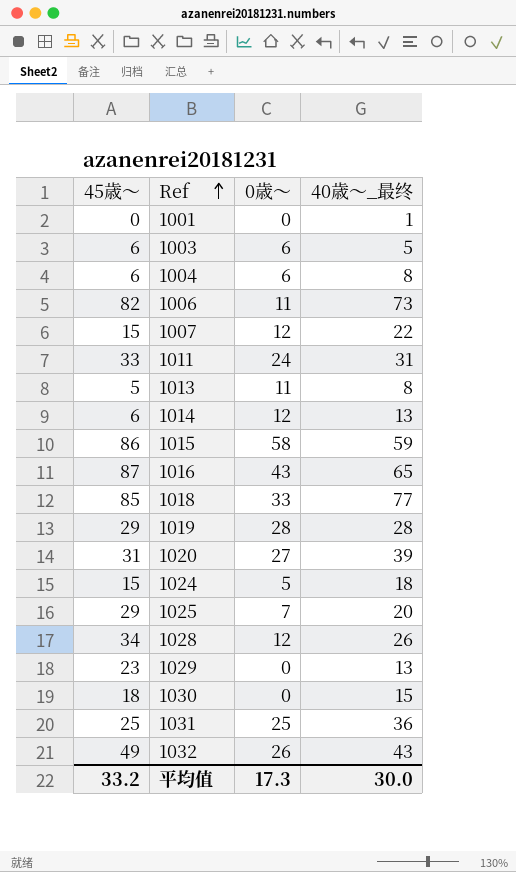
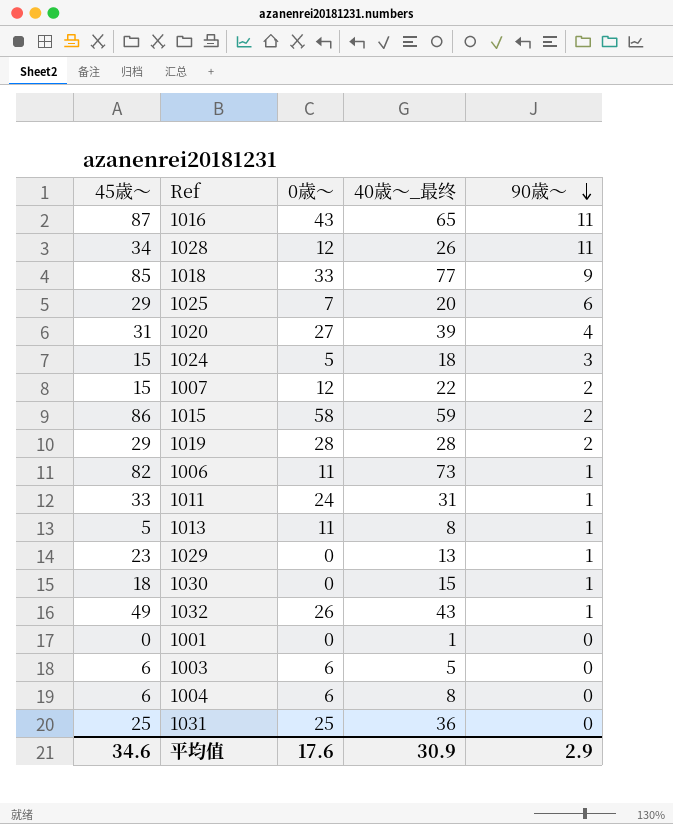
row order: Ref ascending -> 90歳〜 descending
column 90歳〜 | position: none -> 5
row 1014: 6 | 12 | 13 -> none
平均值 | 45歳〜: 33.2 -> 34.6
平均值 | 0歳～: 17.3 -> 17.6
平均值 | 40歳〜_最终: 30.0 -> 30.9

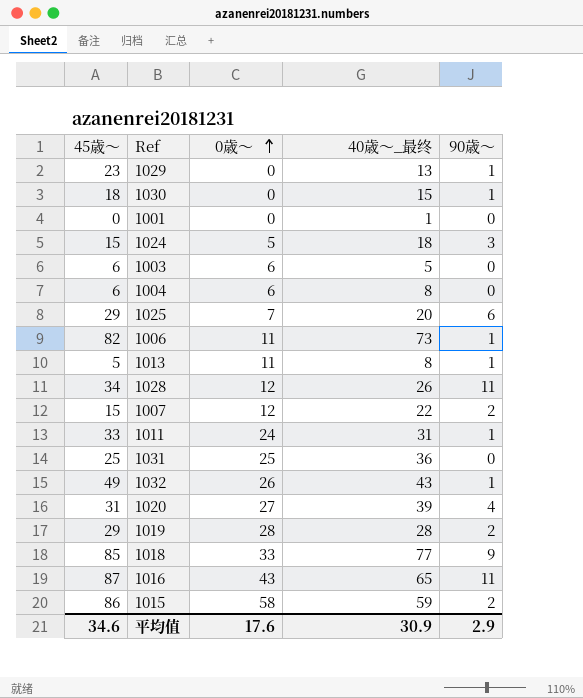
row order: 90歳〜 descending -> 0歳～ ascending

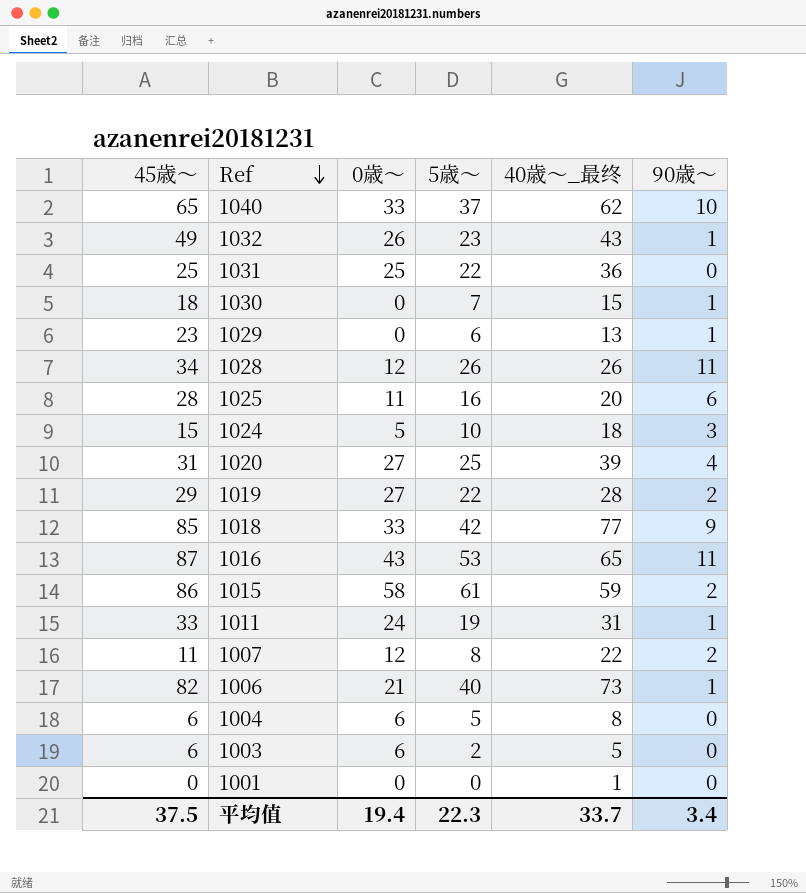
row order: 0歳～ ascending -> Ref descending
column 5歳～ | position: none -> 4
row 1013: 5 | 11 | 8 | 1 -> none
row 1040: none -> 65 | 33 | 37 | 62 | 10
1025 | 45歳〜: 29 -> 28
1025 | 0歳～: 7 -> 11
1019 | 0歳～: 28 -> 27
1007 | 45歳〜: 15 -> 11
1006 | 0歳～: 11 -> 21
平均值 | 45歳〜: 34.6 -> 37.5
平均值 | 0歳～: 17.6 -> 19.4
平均值 | 40歳〜_最终: 30.9 -> 33.7
平均值 | 90歳〜: 2.9 -> 3.4

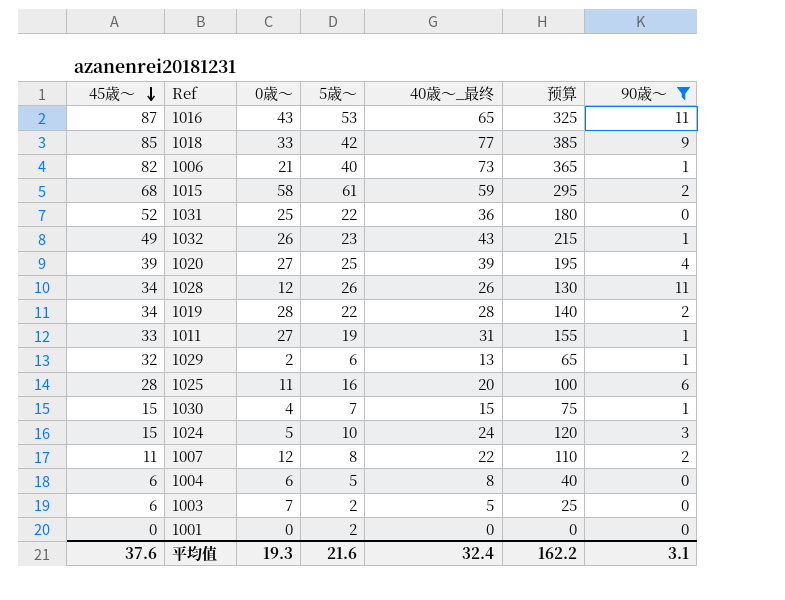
filter: none -> 90歳〜 != 10
row order: Ref descending -> 45歳〜 descending
column 预算 | formula: none -> [40歳〜_最终] * 5
1015 | 45歳〜: 86 -> 68
1031 | 45歳〜: 25 -> 52
1020 | 45歳〜: 31 -> 39
1019 | 45歳〜: 29 -> 34
1019 | 0歳～: 27 -> 28
1011 | 0歳～: 24 -> 27
1029 | 45歳〜: 23 -> 32
1029 | 0歳～: 0 -> 2
1030 | 45歳〜: 18 -> 15
1030 | 0歳～: 0 -> 4
1024 | 40歳〜_最终: 18 -> 24
1003 | 0歳～: 6 -> 7
1001 | 5歳～: 0 -> 2
1001 | 40歳〜_最终: 1 -> 0
平均值 | 45歳〜: 37.5 -> 37.6
平均值 | 0歳～: 19.4 -> 19.3
平均值 | 5歳～: 22.3 -> 21.6
平均值 | 40歳〜_最终: 33.7 -> 32.4
平均值 | 90歳〜: 3.4 -> 3.1

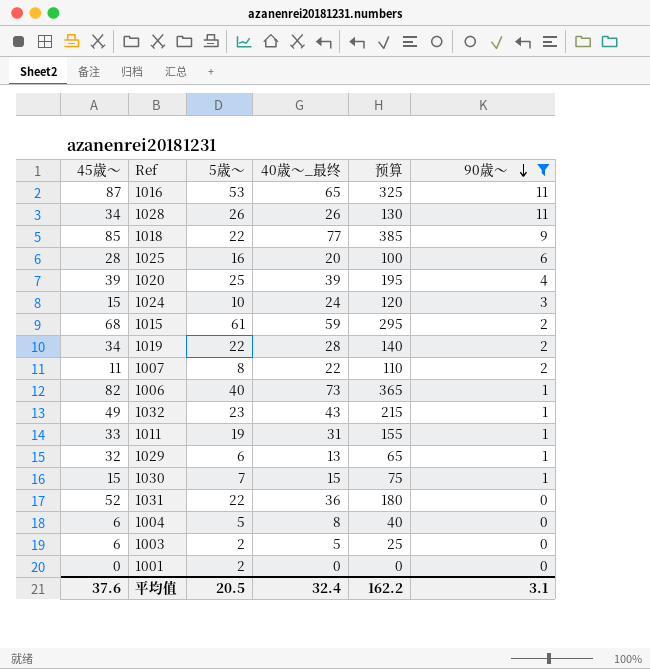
row order: 45歳〜 descending -> 90歳〜 descending
column 0歳～ | position: 3 -> none
1018 | 5歳～: 42 -> 22
平均值 | 5歳～: 21.6 -> 20.5

